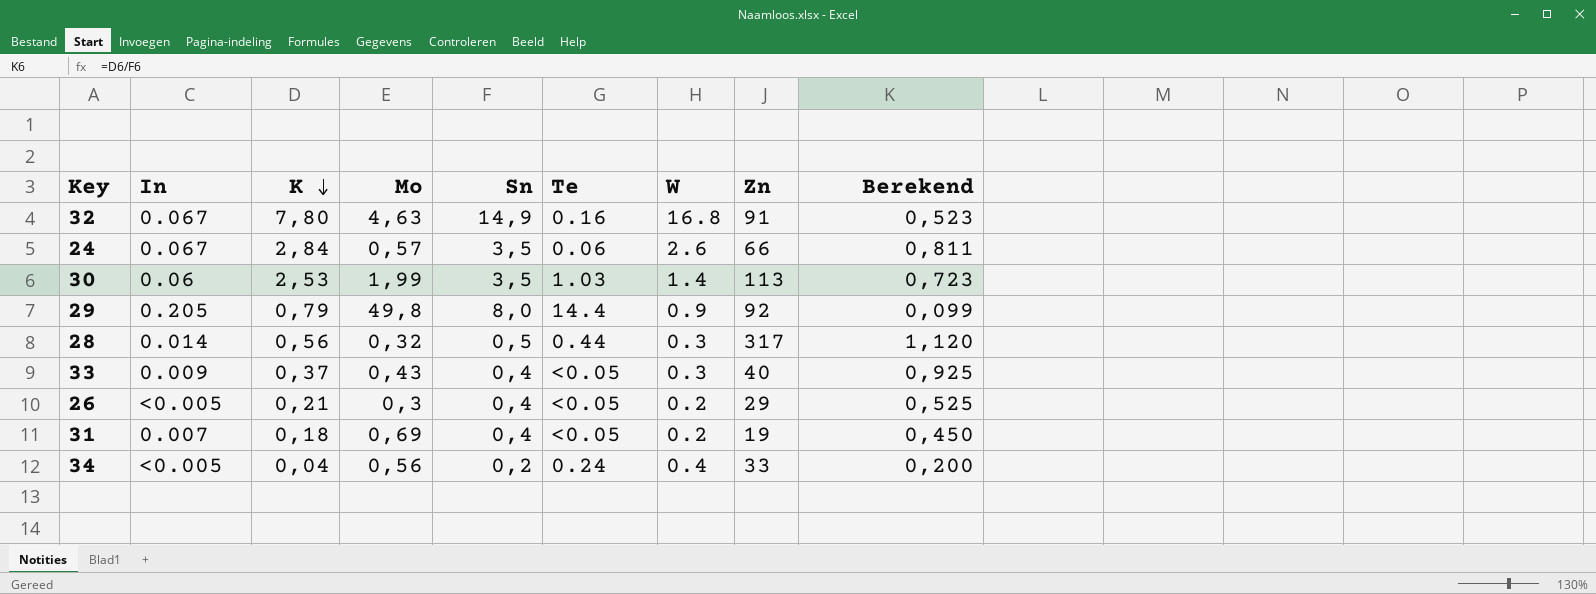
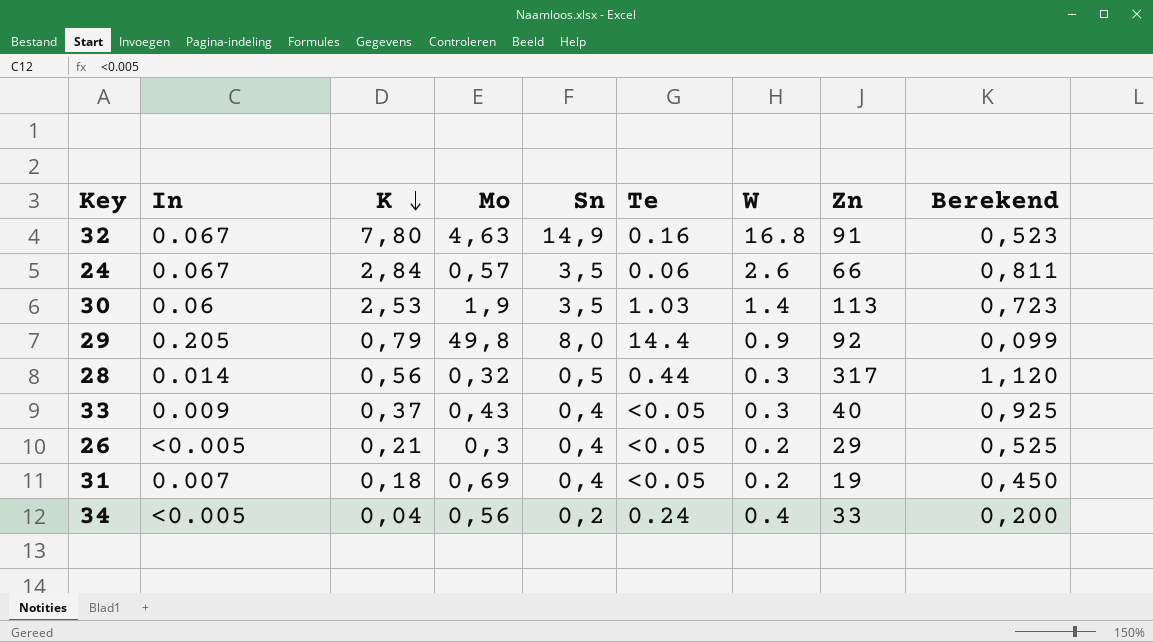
30 | Mo: 1,99 -> 1,9

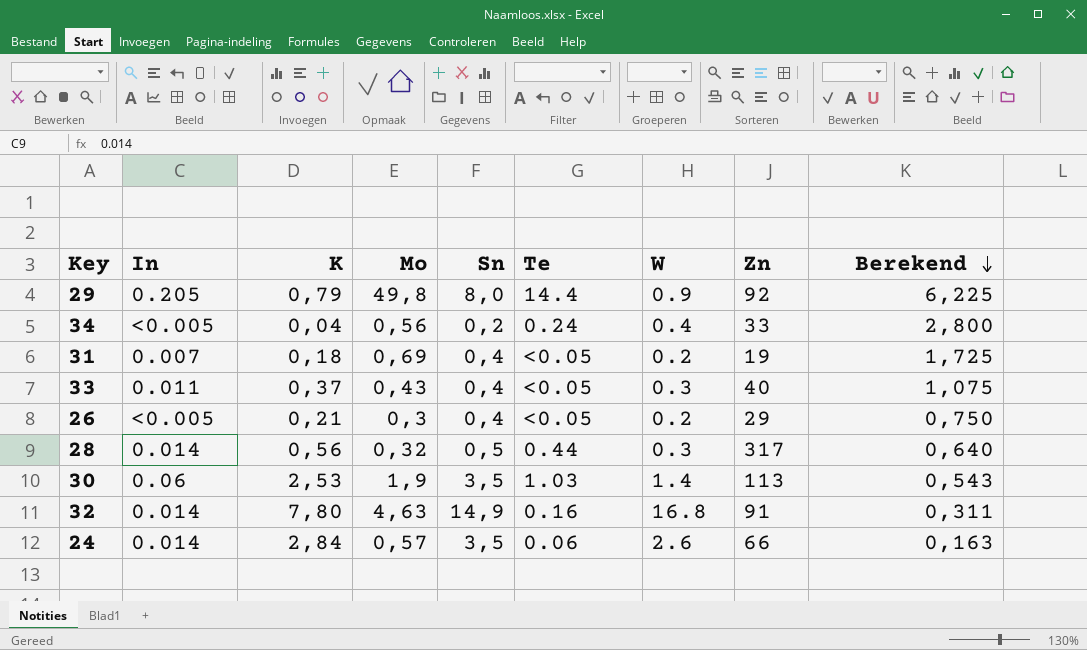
row order: K descending -> Berekend descending
column Berekend | formula: [K] / [Sn] -> [Mo] / [Sn]
33 | In: 0.009 -> 0.011
32 | In: 0.067 -> 0.014
24 | In: 0.067 -> 0.014

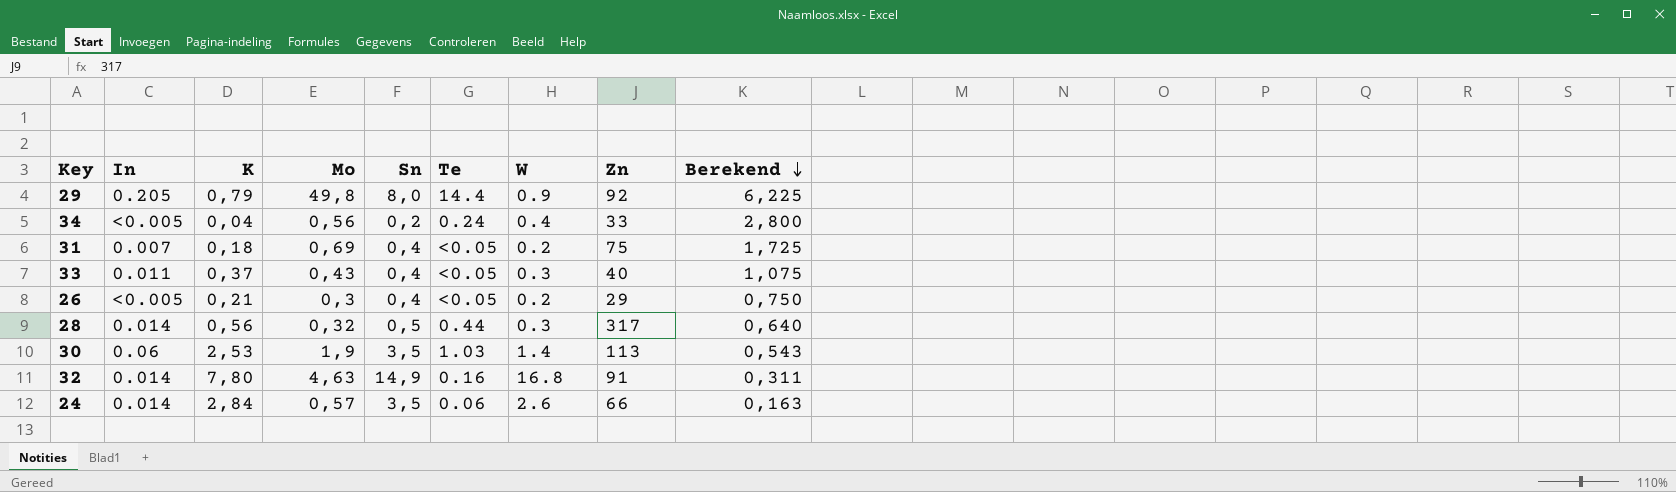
31 | Zn: 19 -> 75

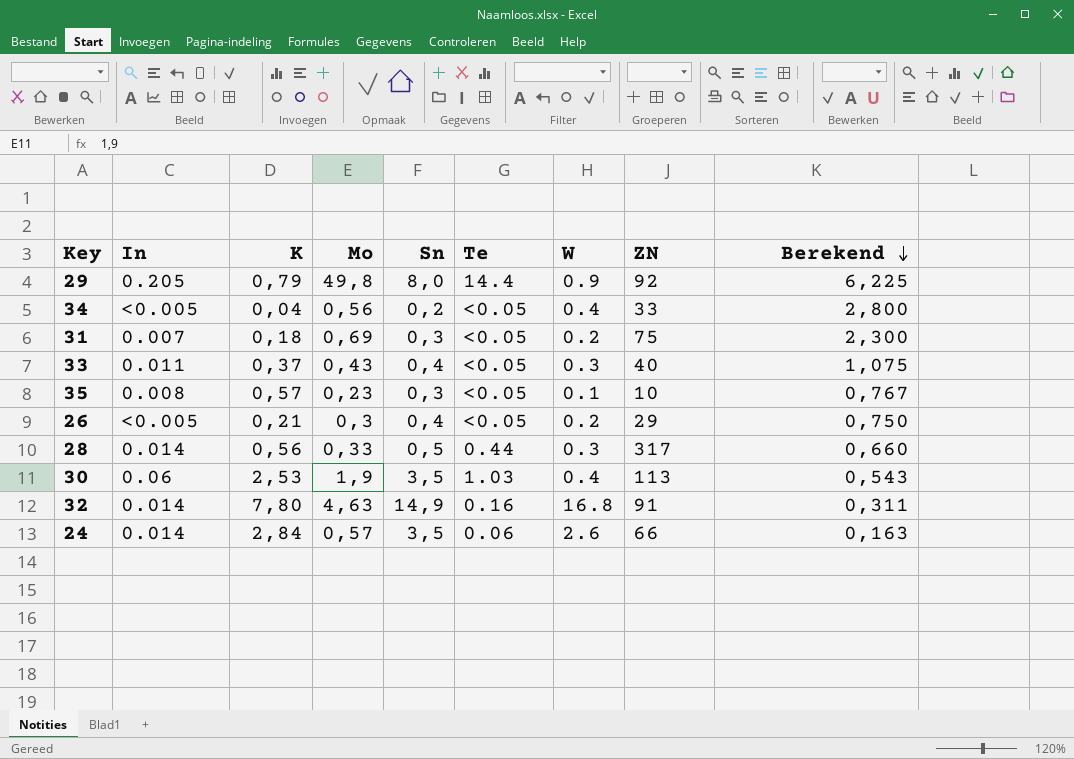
column name: Zn -> ZN
34 | Te: 0.24 -> <0.05
31 | Sn: 0,4 -> 0,3
31 | Berekend: 1,725 -> 2,300
row 35: none -> 0.008 | 0,57 | 0,23 | 0,3 | <0.05 | 0.1 | 10 | 0,767
28 | Mo: 0,32 -> 0,33
28 | Berekend: 0,640 -> 0,660
30 | W: 1.4 -> 0.4

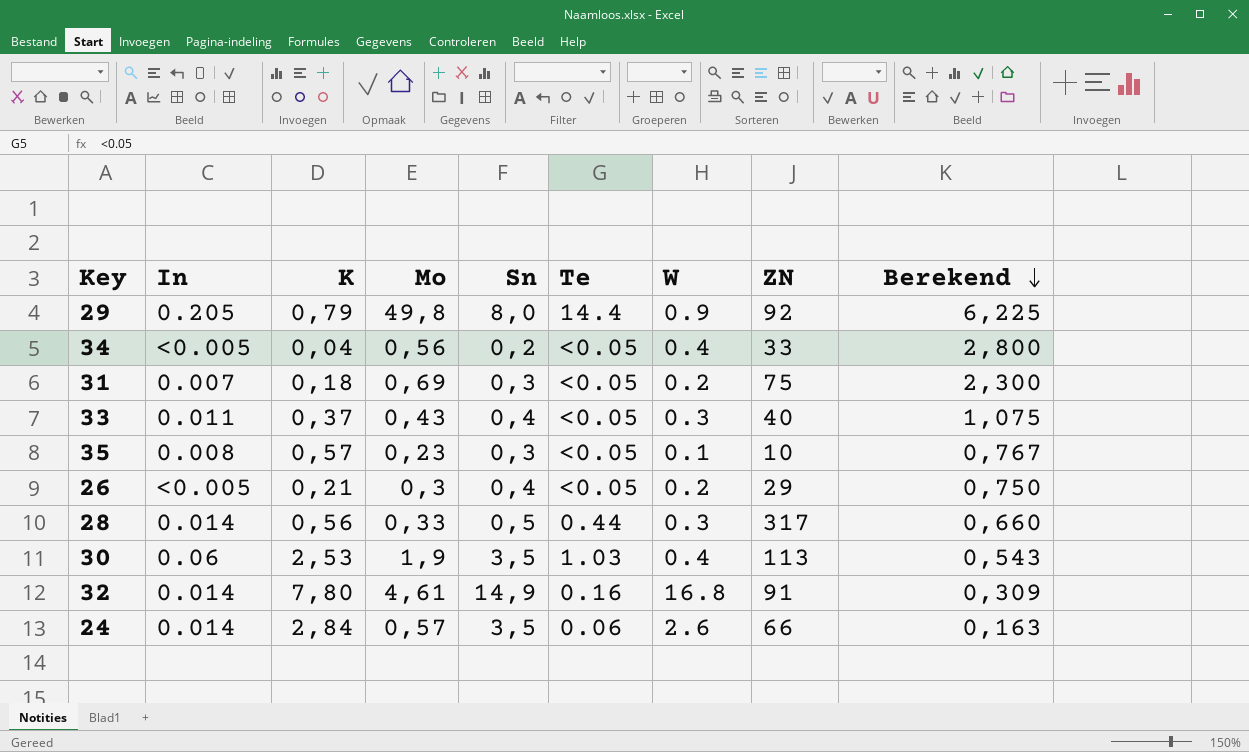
32 | Mo: 4,63 -> 4,61
32 | Berekend: 0,311 -> 0,309

